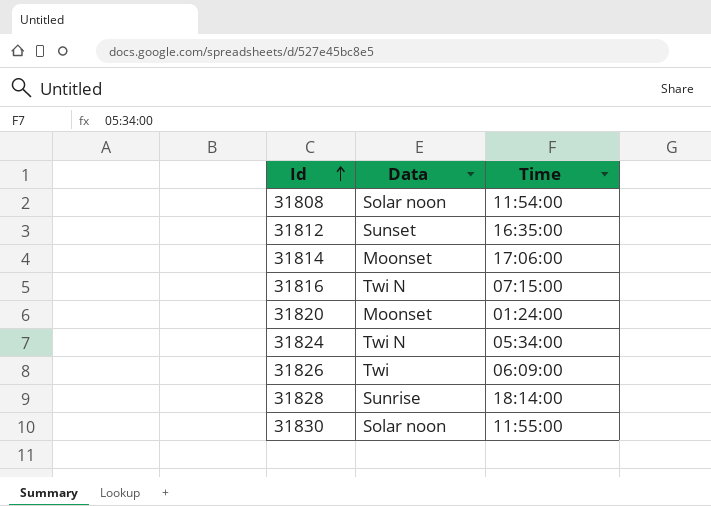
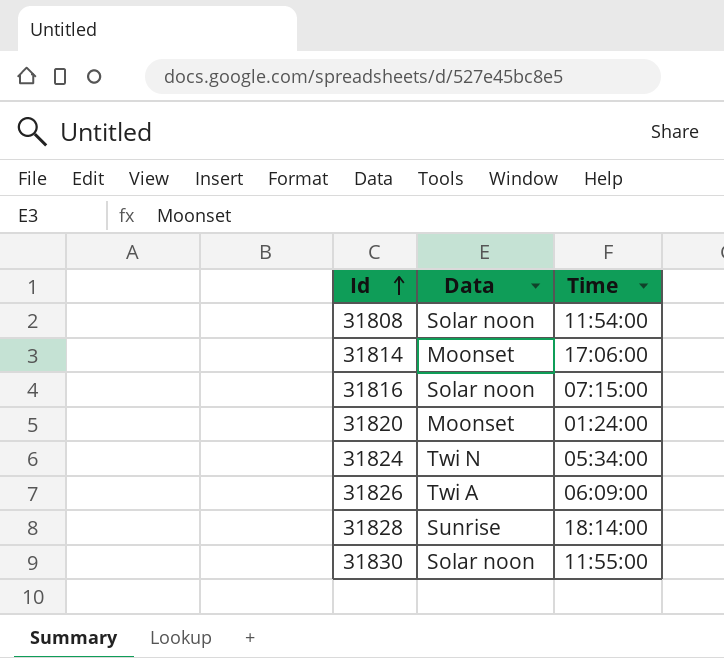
row 31812: Sunset | 16:35:00 -> none
31816 | Data: Twi N -> Solar noon
31826 | Data: Twi -> Twi A

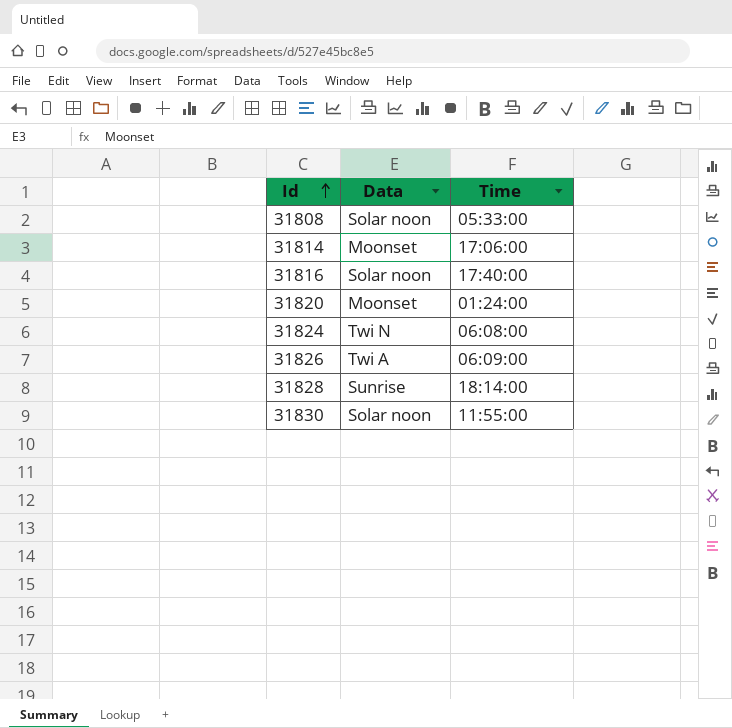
31808 | Time: 11:54:00 -> 05:33:00
31816 | Time: 07:15:00 -> 17:40:00
31824 | Time: 05:34:00 -> 06:08:00

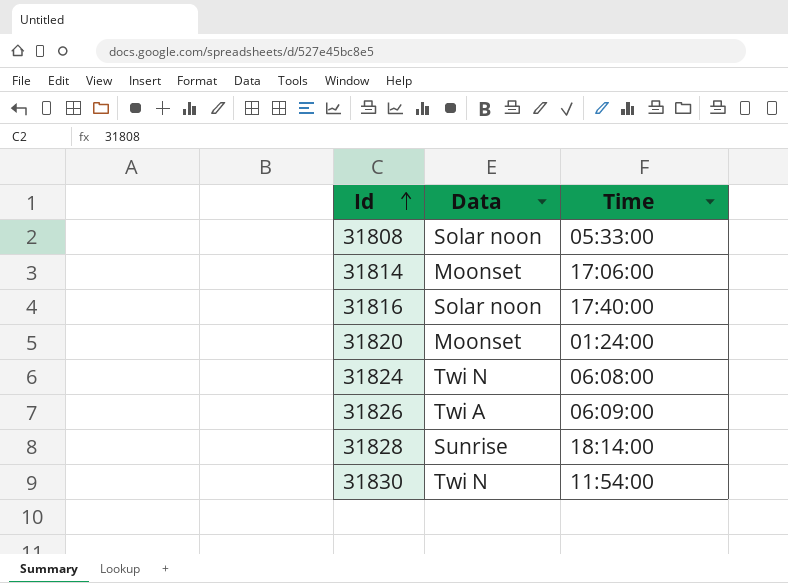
31830 | Data: Solar noon -> Twi N
31830 | Time: 11:55:00 -> 11:54:00

